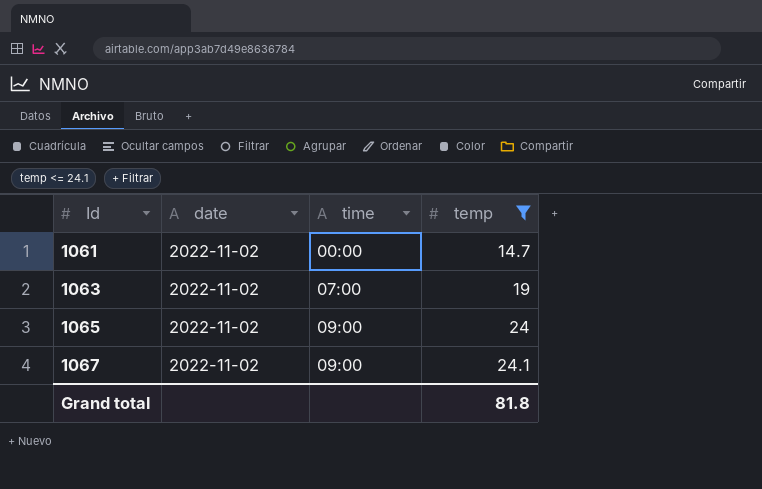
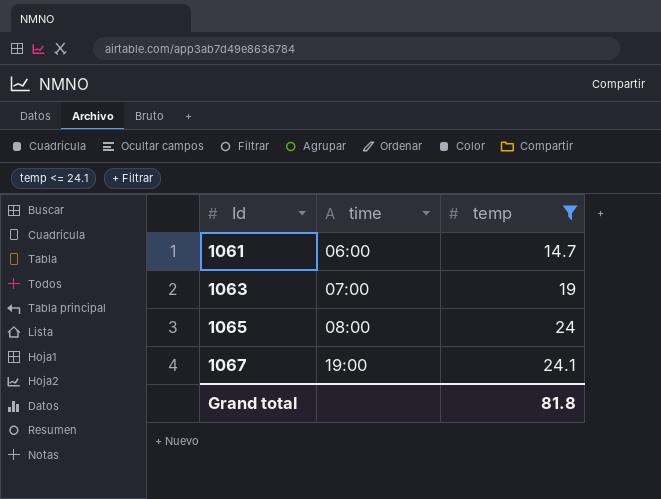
column date | position: 2 -> none
1061 | time: 00:00 -> 06:00
1065 | time: 09:00 -> 08:00
1067 | time: 09:00 -> 19:00

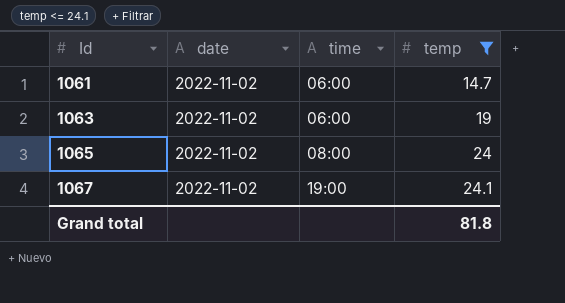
column date | position: none -> 2
1063 | time: 07:00 -> 06:00

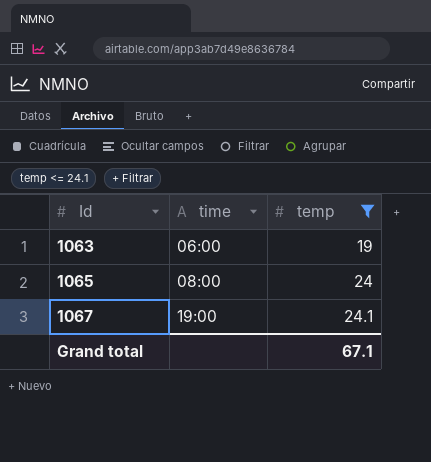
column date | position: 2 -> none
row 1061: 2022-11-02 | 06:00 | 14.7 -> none
Grand total | temp: 81.8 -> 67.1

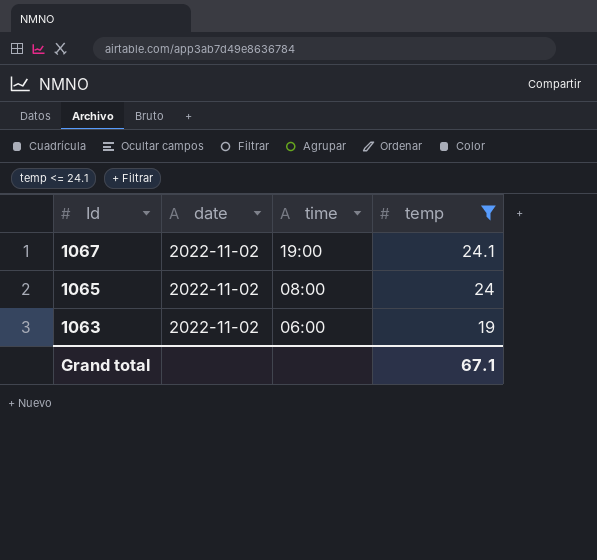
row order: Id ascending -> Id descending
column date | position: none -> 2

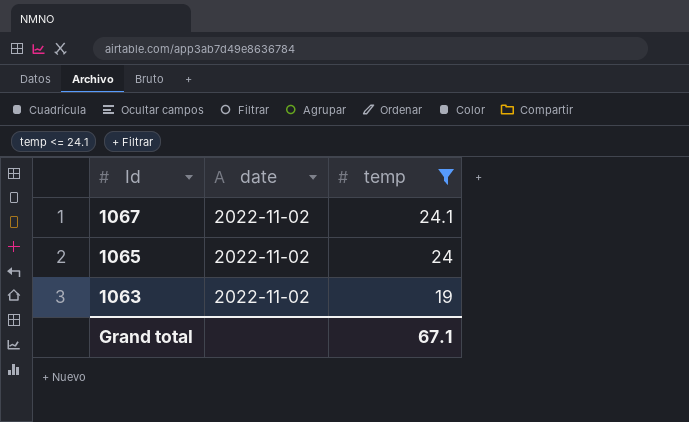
column time | position: 3 -> none

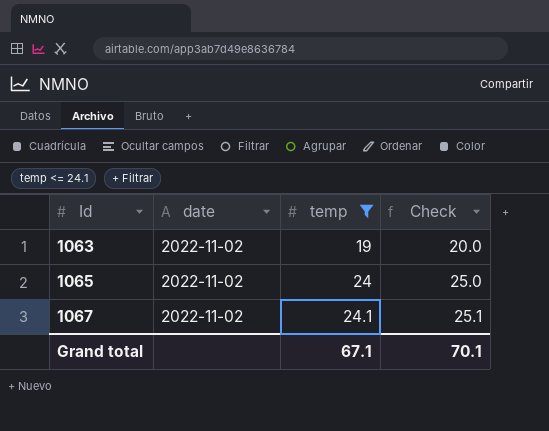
row order: Id descending -> Id ascending
column Check | formula: none -> [temp] + 1

